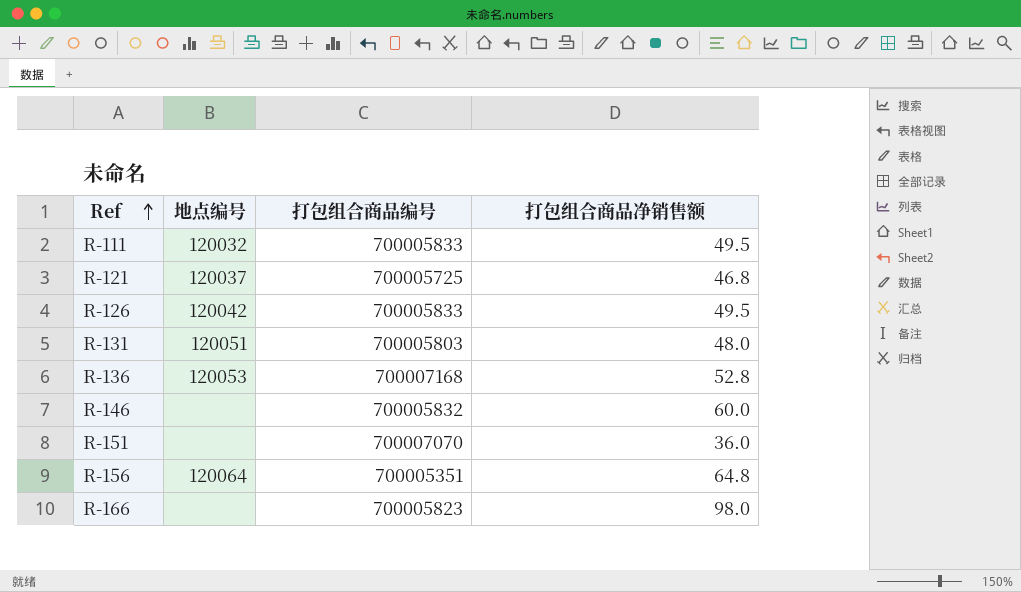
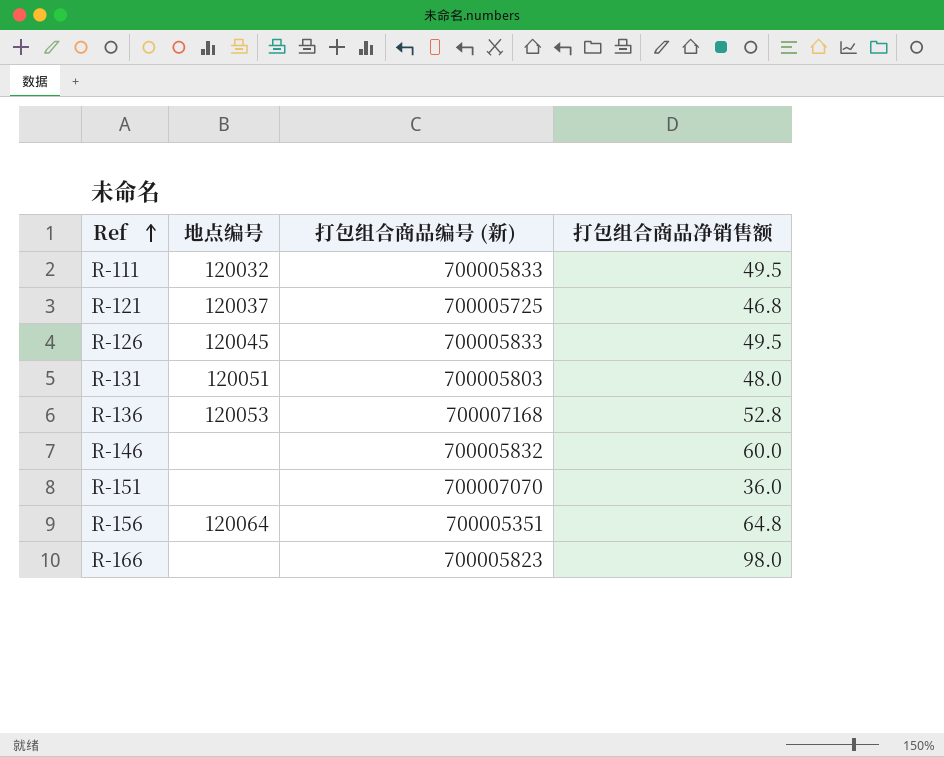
column name: 打包组合商品编号 -> 打包组合商品编号 (新)
R-126 | 地点编号: 120042 -> 120045

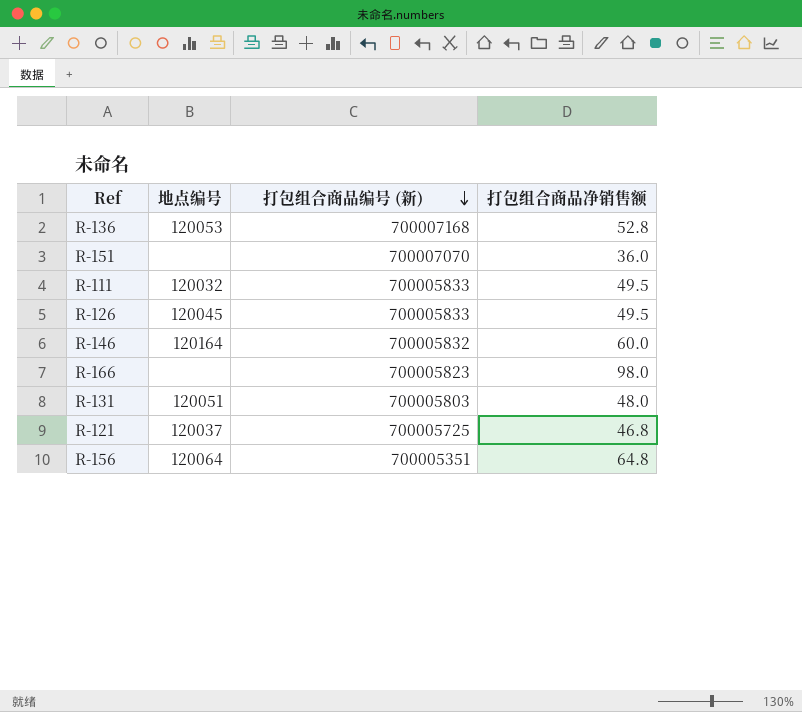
row order: Ref ascending -> 打包组合商品编号 (新) descending
R-146 | 地点编号: none -> 120164

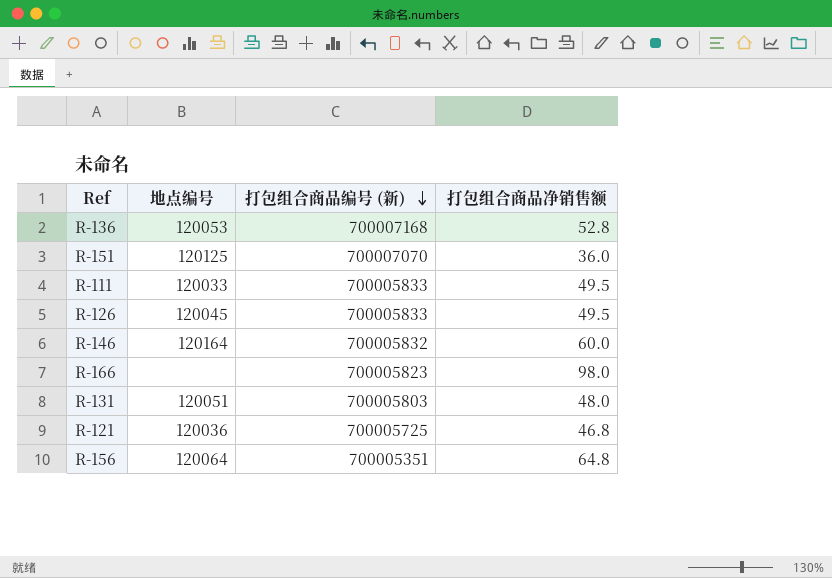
R-151 | 地点编号: none -> 120125
R-111 | 地点编号: 120032 -> 120033
R-121 | 地点编号: 120037 -> 120036

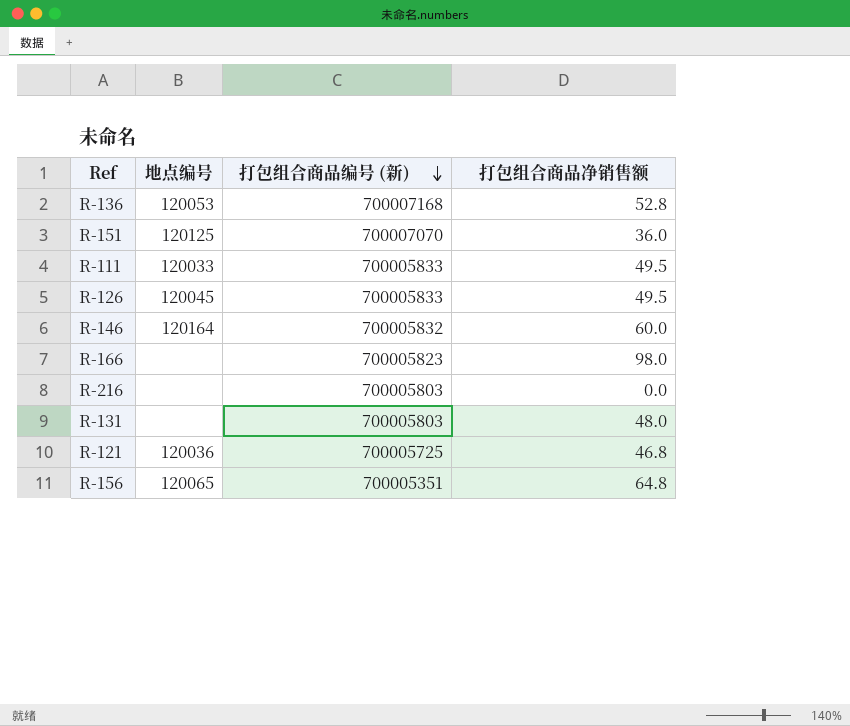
row R-216: none -> none | 700005803 | 0.0
R-131 | 地点编号: 120051 -> none
R-156 | 地点编号: 120064 -> 120065

